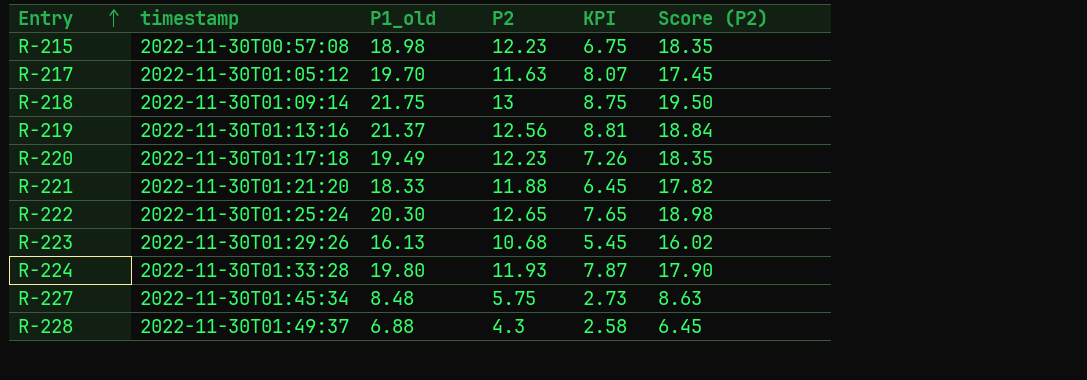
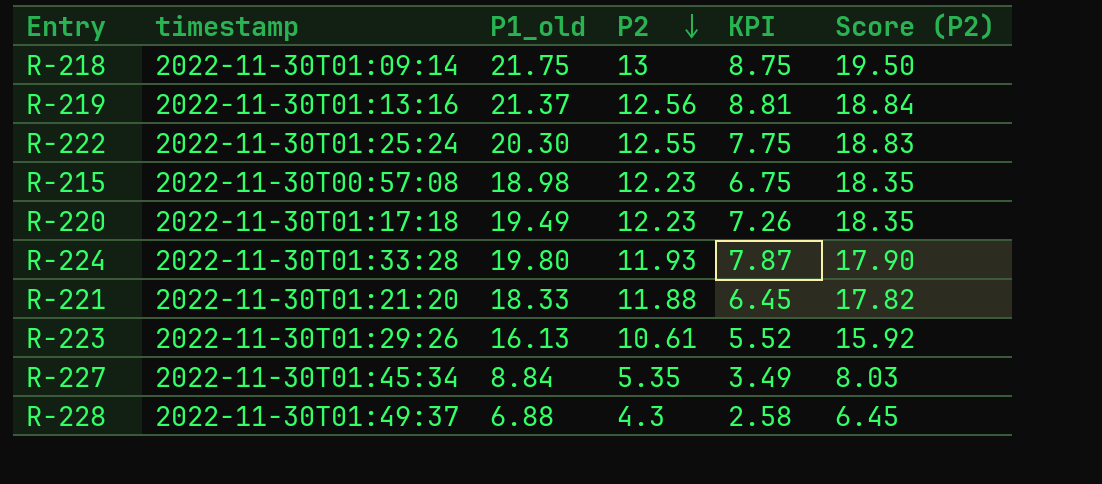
row order: Entry ascending -> P2 descending
row R-217: 2022-11-30T01:05:12 | 19.70 | 11.63 | 8.07 | 17.45 -> none
R-222 | P2: 12.65 -> 12.55
R-222 | KPI: 7.65 -> 7.75
R-222 | Score (P2): 18.98 -> 18.83
R-223 | P2: 10.68 -> 10.61
R-223 | KPI: 5.45 -> 5.52
R-223 | Score (P2): 16.02 -> 15.92
R-227 | P1_old: 8.48 -> 8.84
R-227 | P2: 5.75 -> 5.35
R-227 | KPI: 2.73 -> 3.49
R-227 | Score (P2): 8.63 -> 8.03

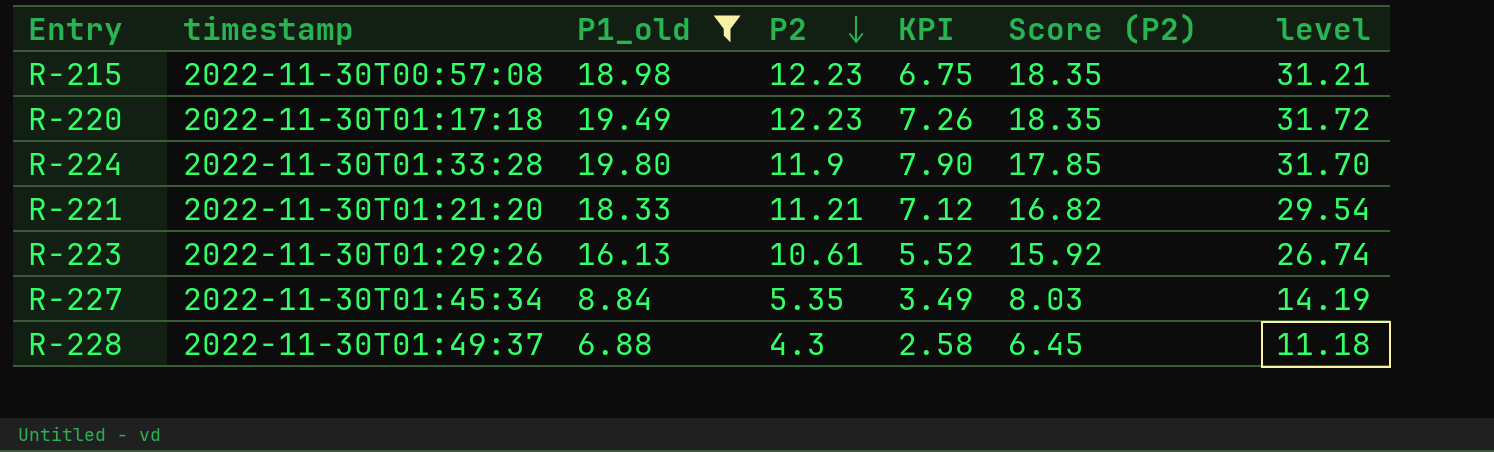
filter: none -> P1_old <= 19.80
column level | formula: none -> [P1_old] + [P2]
R-224 | P2: 11.93 -> 11.9
R-224 | KPI: 7.87 -> 7.90
R-224 | Score (P2): 17.90 -> 17.85
R-221 | P2: 11.88 -> 11.21
R-221 | KPI: 6.45 -> 7.12
R-221 | Score (P2): 17.82 -> 16.82

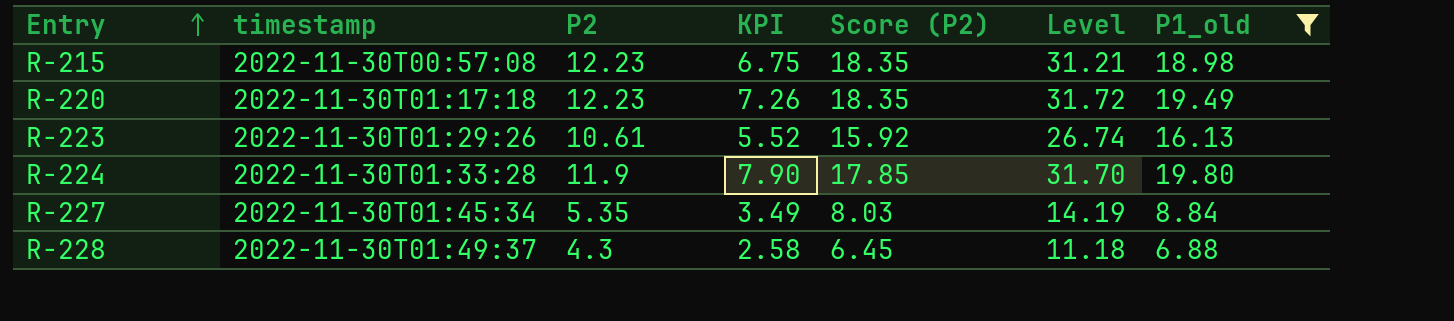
row order: P2 descending -> Entry ascending
column name: level -> Level
column P1_old | position: 3 -> 7
row R-221: 2022-11-30T01:21:20 | 18.33 | 11.21 | 7.12 | 16.82 | 29.54 -> none

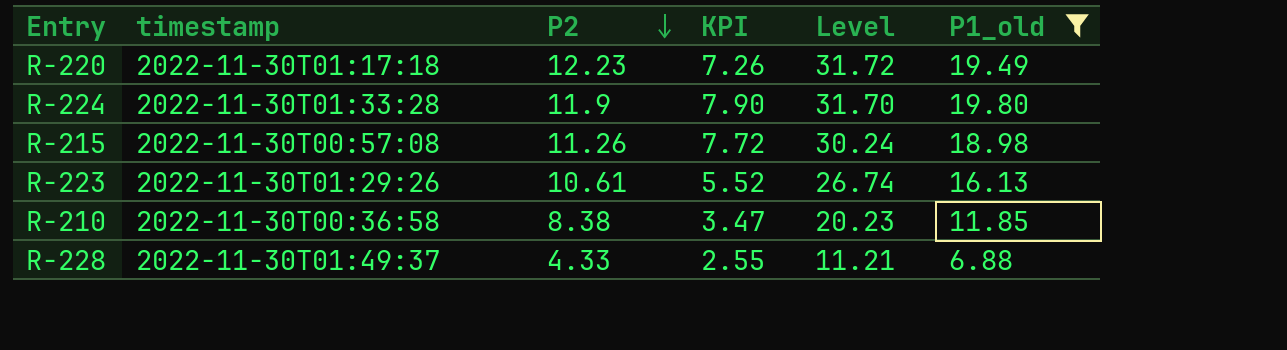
row order: Entry ascending -> P2 descending
column Score (P2) | formula: [P2] * 1.5 -> none
row R-227: 2022-11-30T01:45:34 | 5.35 | 3.49 | 8.03 | 14.19 | 8.84 -> none
R-215 | P2: 12.23 -> 11.26
R-215 | KPI: 6.75 -> 7.72
R-215 | Level: 31.21 -> 30.24
row R-210: none -> 2022-11-30T00:36:58 | 8.38 | 3.47 | 20.23 | 11.85
R-228 | P2: 4.3 -> 4.33
R-228 | KPI: 2.58 -> 2.55
R-228 | Level: 11.18 -> 11.21

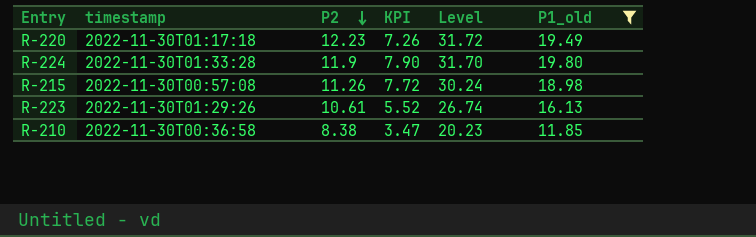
row R-228: 2022-11-30T01:49:37 | 4.33 | 2.55 | 11.21 | 6.88 -> none

